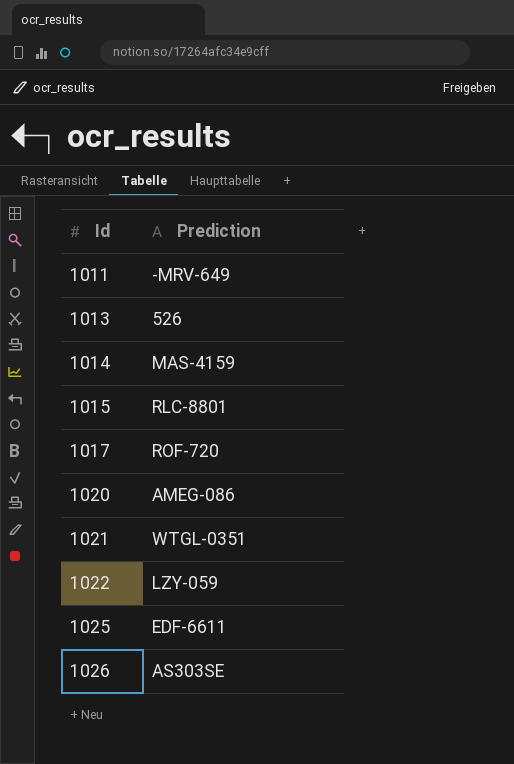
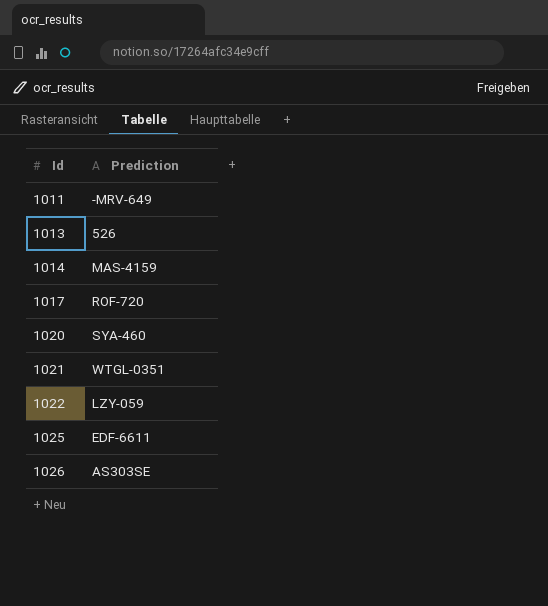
row 1015: RLC-8801 -> none
1020 | Prediction: AMEG-086 -> SYA-460

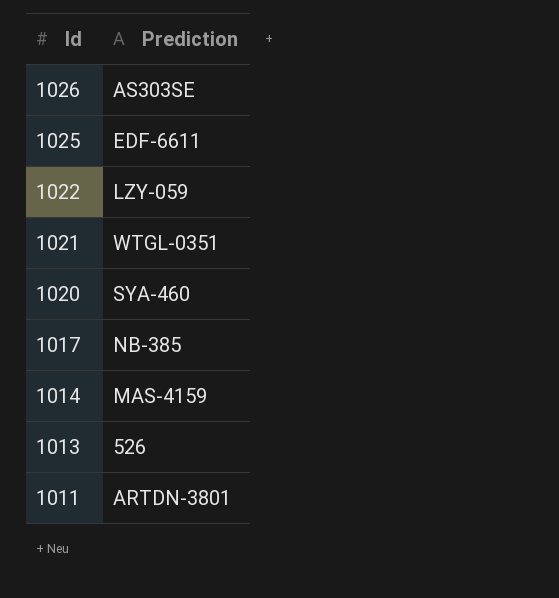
row order: Id ascending -> Id descending
1017 | Prediction: ROF-720 -> NB-385
1011 | Prediction: -MRV-649 -> ARTDN-3801

